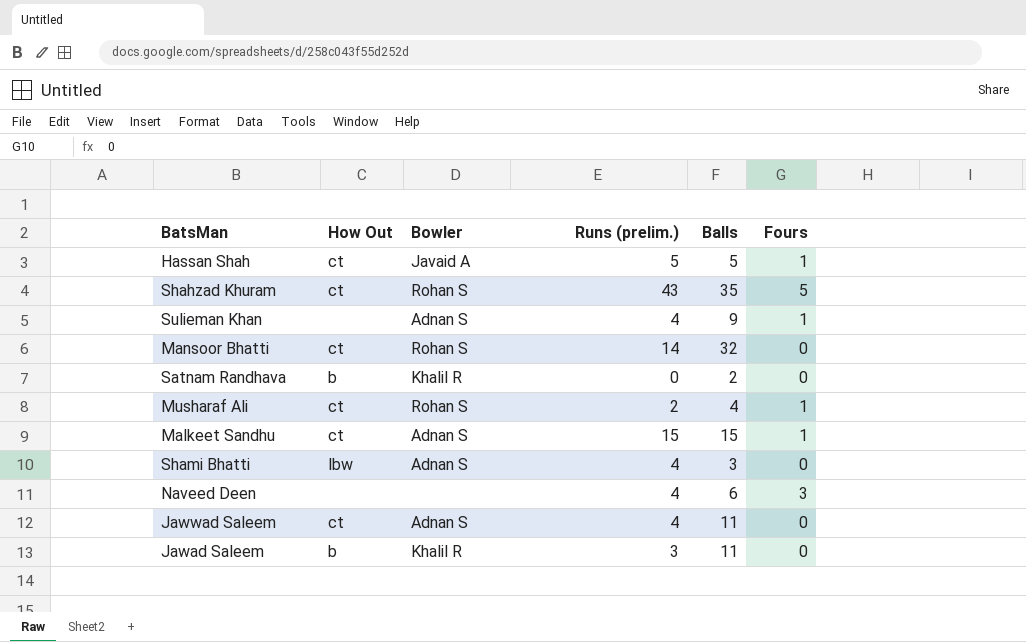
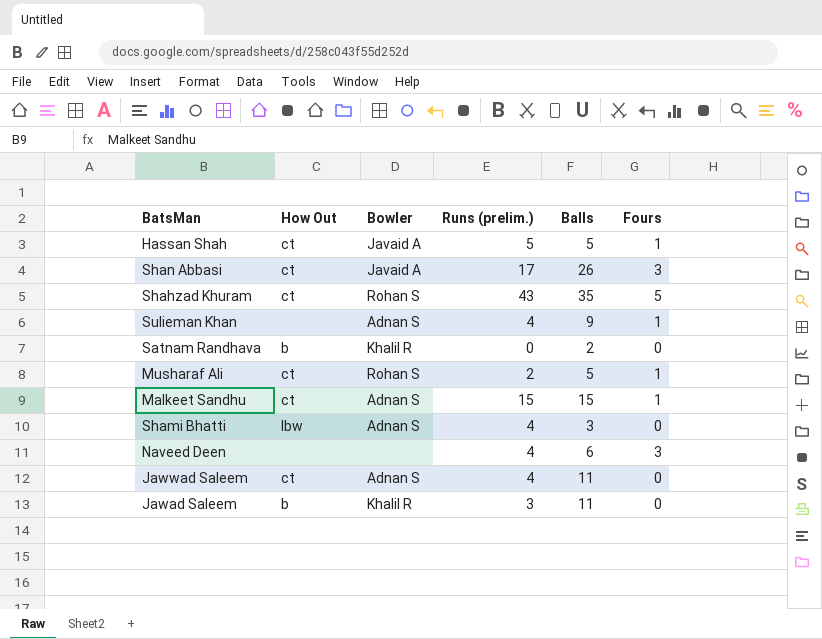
row Mansoor Bhatti: ct | Rohan S | 14 | 32 | 0 -> none
row Shan Abbasi: none -> ct | Javaid A | 17 | 26 | 3
Musharaf Ali | Balls: 4 -> 5

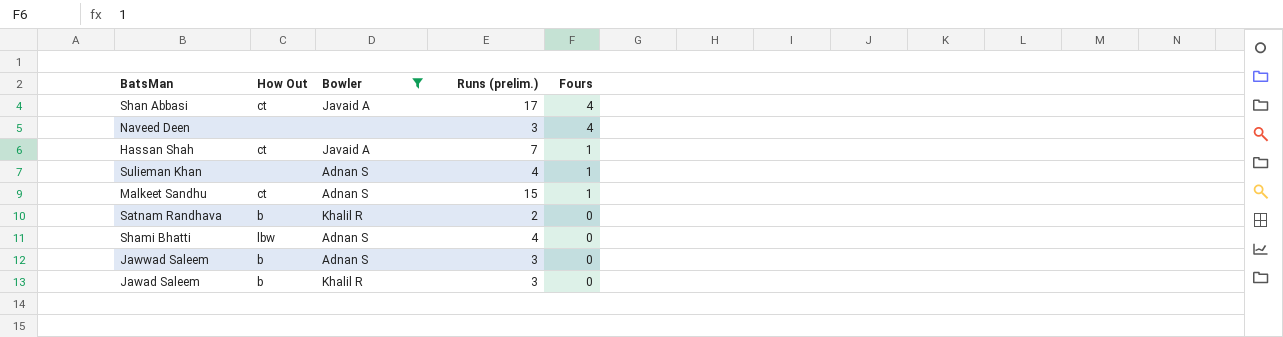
filter: none -> Bowler != Rohan S
row order: none -> Fours descending
column Balls | position: 5 -> none
Shan Abbasi | Fours: 3 -> 4
Naveed Deen | Runs (prelim.): 4 -> 3
Naveed Deen | Fours: 3 -> 4
Hassan Shah | Runs (prelim.): 5 -> 7
Satnam Randhava | Runs (prelim.): 0 -> 2
Jawwad Saleem | How Out: ct -> b
Jawwad Saleem | Runs (prelim.): 4 -> 3

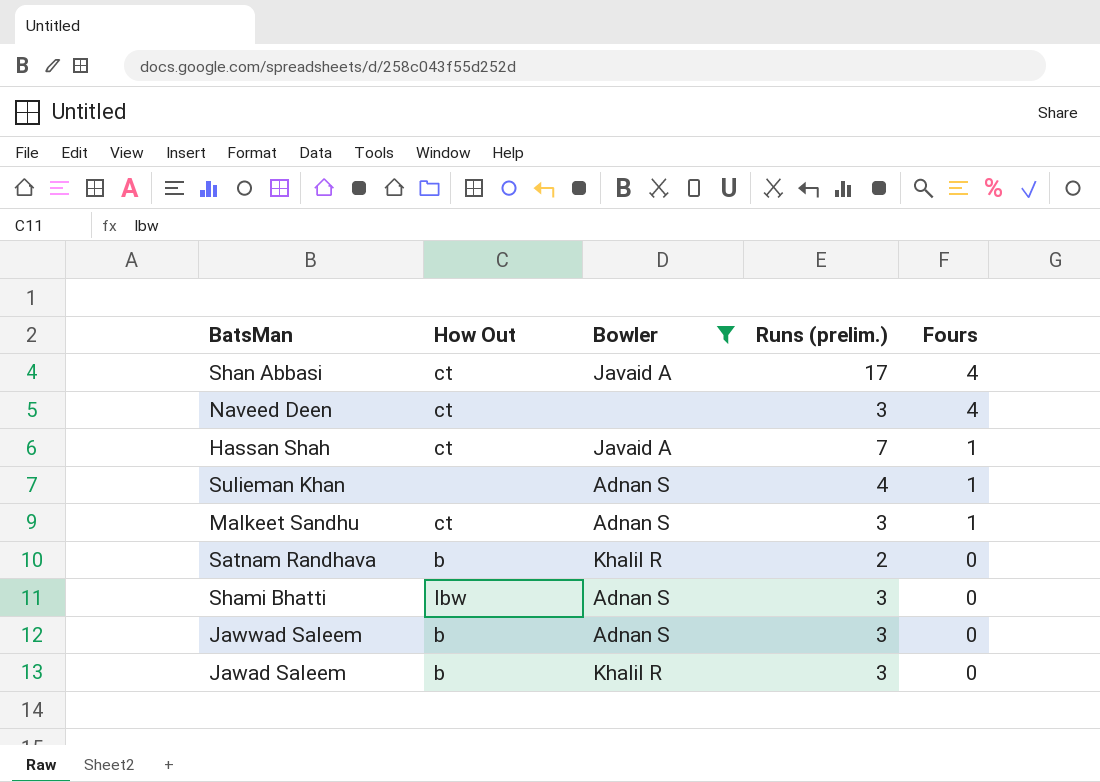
Naveed Deen | How Out: none -> ct
Malkeet Sandhu | Runs (prelim.): 15 -> 3
Shami Bhatti | Runs (prelim.): 4 -> 3

